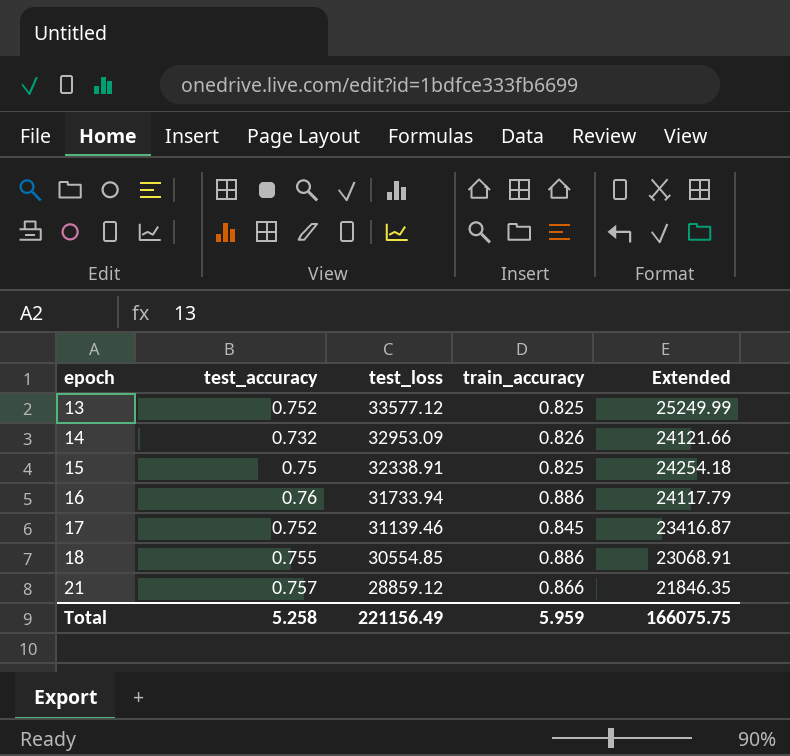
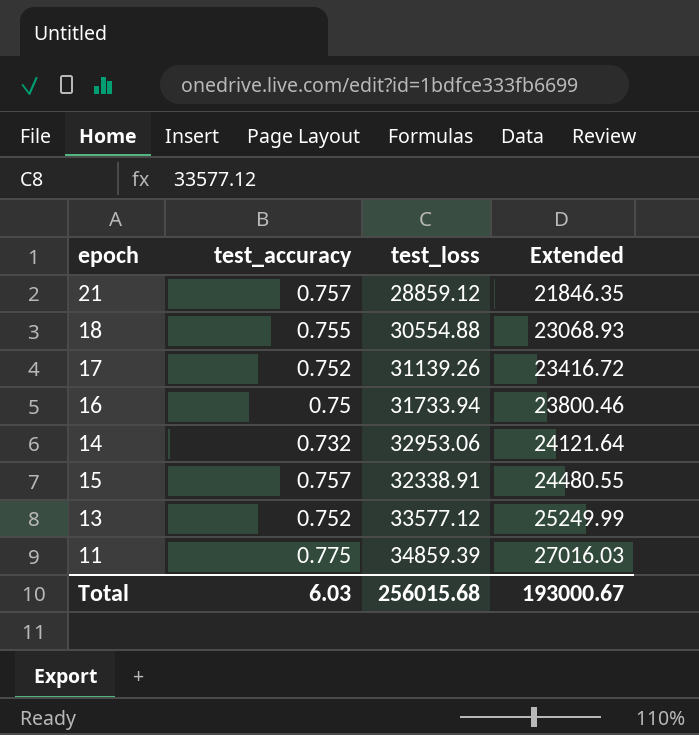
row order: epoch ascending -> Extended ascending
column train_accuracy | position: 4 -> none
18 | test_loss: 30554.85 -> 30554.88
18 | Extended: 23068.91 -> 23068.93
17 | test_loss: 31139.46 -> 31139.26
17 | Extended: 23416.87 -> 23416.72
16 | test_accuracy: 0.76 -> 0.75
16 | Extended: 24117.79 -> 23800.46
14 | test_loss: 32953.09 -> 32953.06
14 | Extended: 24121.66 -> 24121.64
15 | test_accuracy: 0.75 -> 0.757
15 | Extended: 24254.18 -> 24480.55
row 11: none -> 0.775 | 34859.39 | 27016.03
Total | test_accuracy: 5.258 -> 6.03
Total | test_loss: 221156.49 -> 256015.68
Total | Extended: 166075.75 -> 193000.67

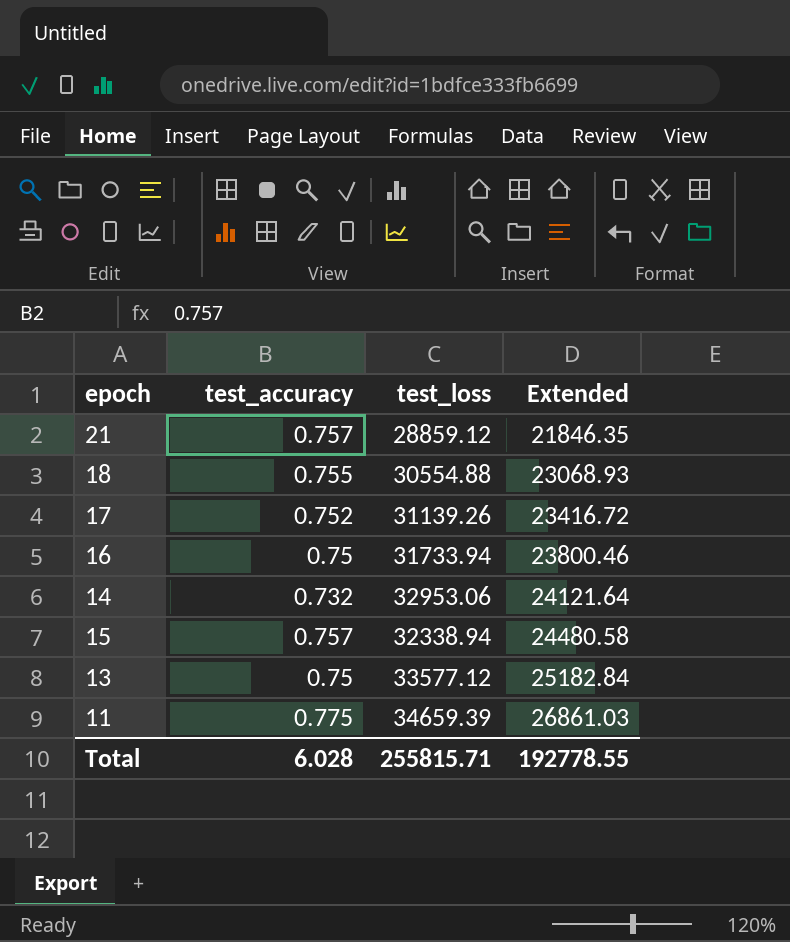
15 | test_loss: 32338.91 -> 32338.94
15 | Extended: 24480.55 -> 24480.58
13 | test_accuracy: 0.752 -> 0.75
13 | Extended: 25249.99 -> 25182.84
11 | test_loss: 34859.39 -> 34659.39
11 | Extended: 27016.03 -> 26861.03
Total | test_accuracy: 6.03 -> 6.028
Total | test_loss: 256015.68 -> 255815.71
Total | Extended: 193000.67 -> 192778.55

